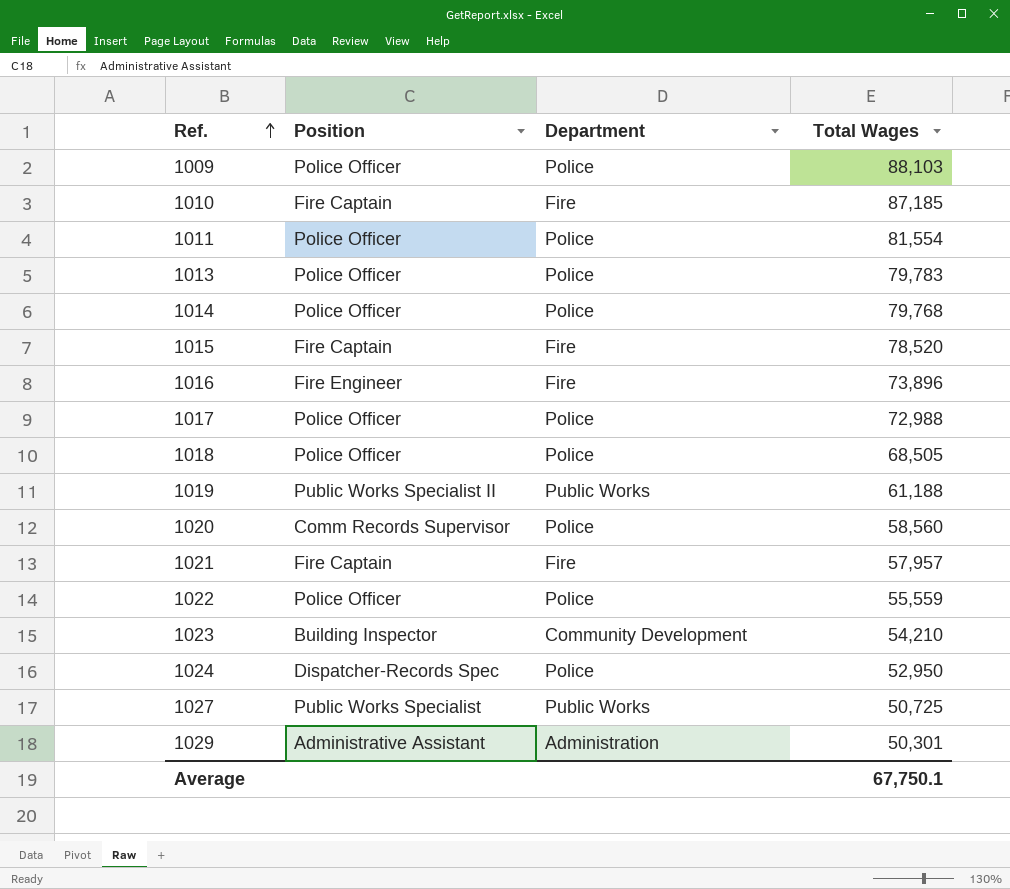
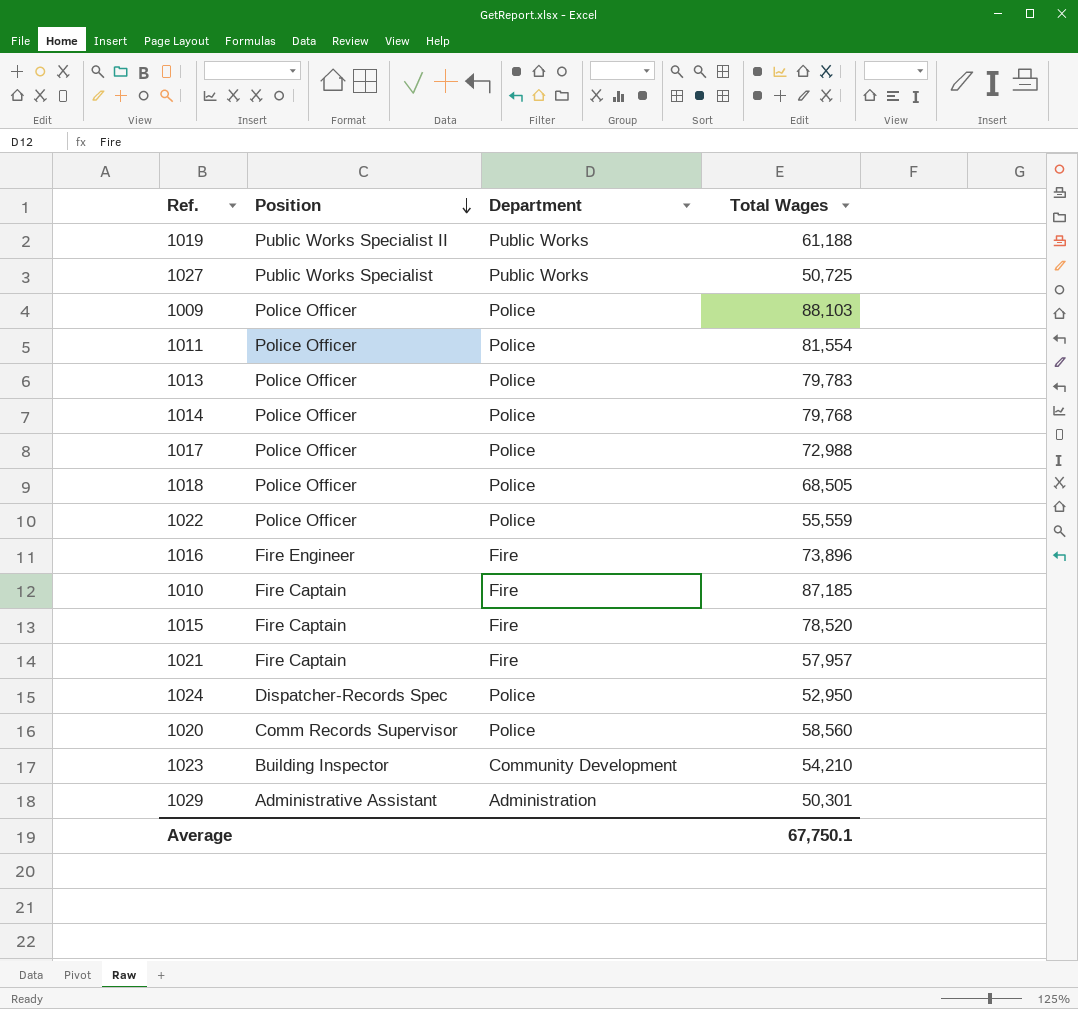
row order: Ref. ascending -> Position descending

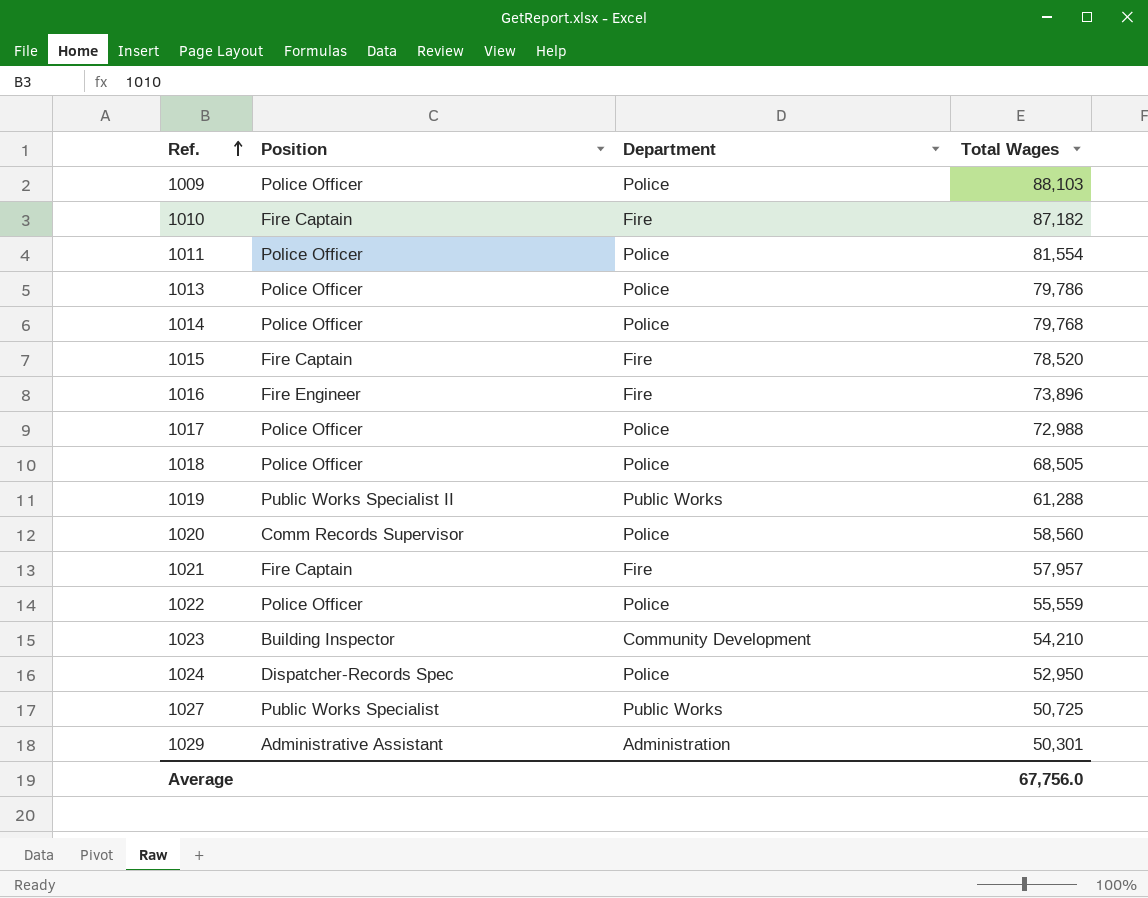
row order: Position descending -> Ref. ascending
1010 | Total Wages: 87,185 -> 87,182
1013 | Total Wages: 79,783 -> 79,786
1019 | Total Wages: 61,188 -> 61,288
Average | Total Wages: 67,750.1 -> 67,756.0

